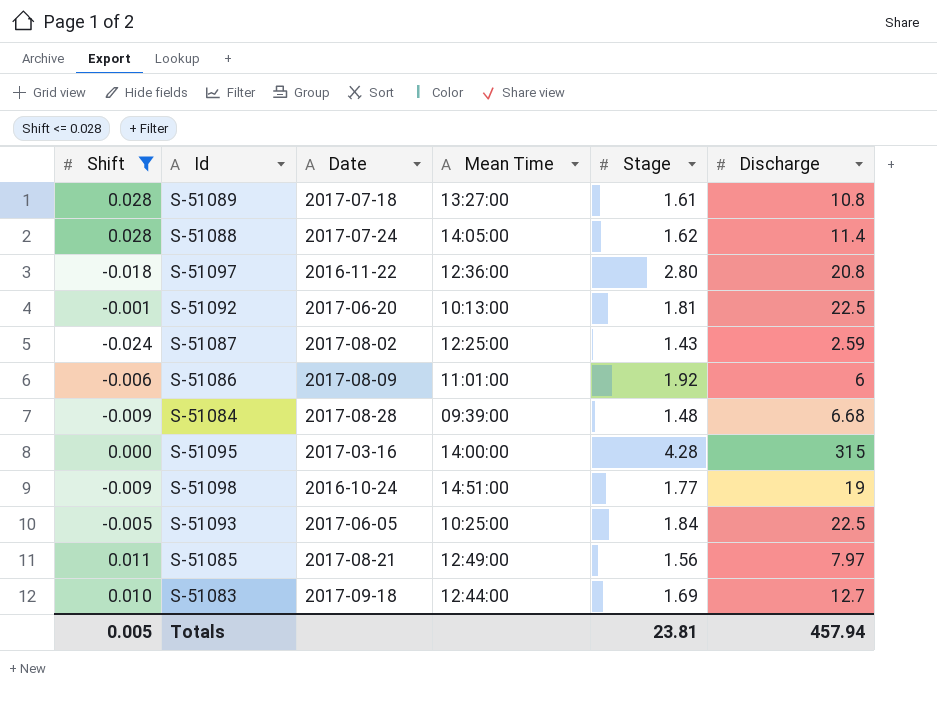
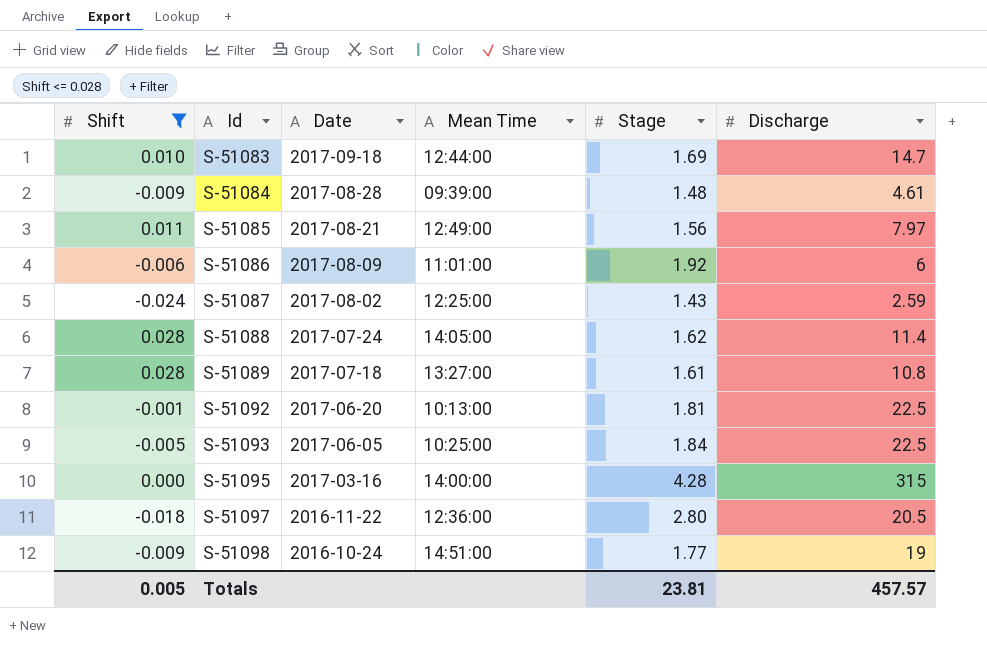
row order: none -> Id ascending
S-51083 | Discharge: 12.7 -> 14.7
S-51084 | Discharge: 6.68 -> 4.61
S-51097 | Discharge: 20.8 -> 20.5
Totals | Discharge: 457.94 -> 457.57

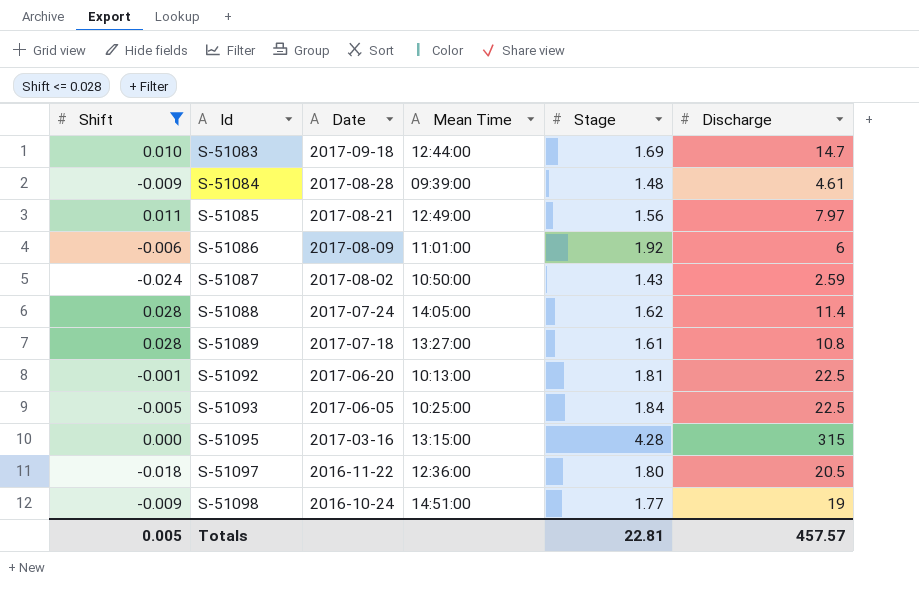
S-51087 | Mean Time: 12:25:00 -> 10:50:00
S-51095 | Mean Time: 14:00:00 -> 13:15:00
S-51097 | Stage: 2.80 -> 1.80
Totals | Stage: 23.81 -> 22.81

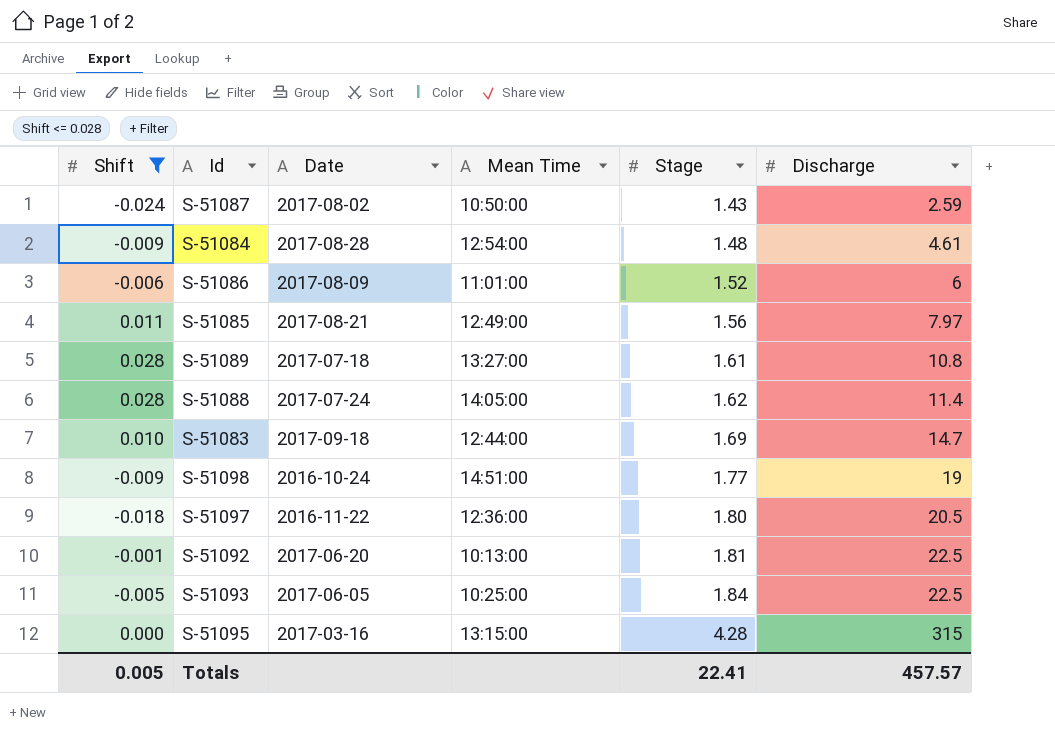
row order: Id ascending -> Stage ascending
S-51084 | Mean Time: 09:39:00 -> 12:54:00
S-51086 | Stage: 1.92 -> 1.52
Totals | Stage: 22.81 -> 22.41

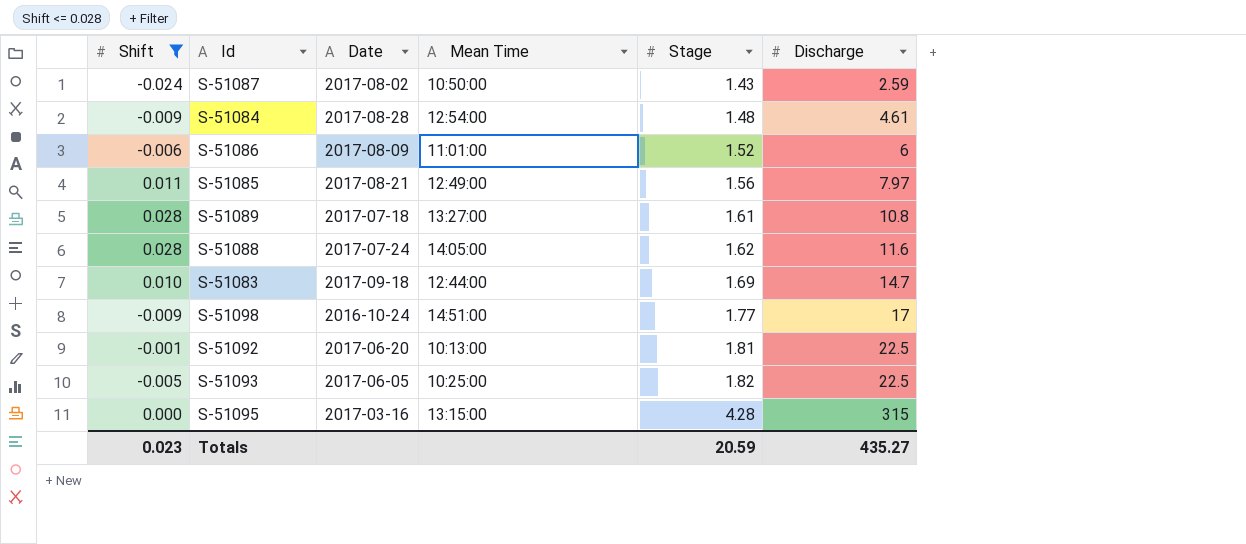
row S-51097: -0.018 | 2016-11-22 | 12:36:00 | 1.80 | 20.5 -> none
S-51088 | Discharge: 11.4 -> 11.6
S-51098 | Discharge: 19 -> 17
S-51093 | Stage: 1.84 -> 1.82
Totals | Shift: 0.005 -> 0.023
Totals | Stage: 22.41 -> 20.59
Totals | Discharge: 457.57 -> 435.27

